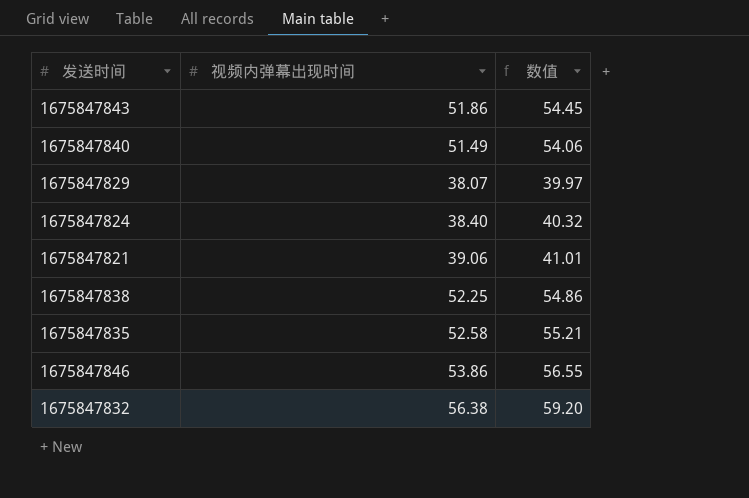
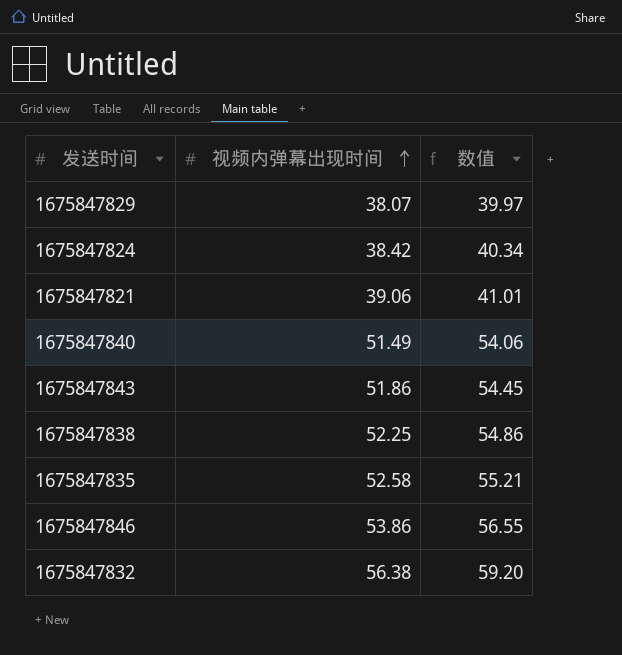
row order: none -> 视频内弹幕出现时间 ascending
1675847824 | 视频内弹幕出现时间: 38.40 -> 38.42
1675847824 | 数值: 40.32 -> 40.34

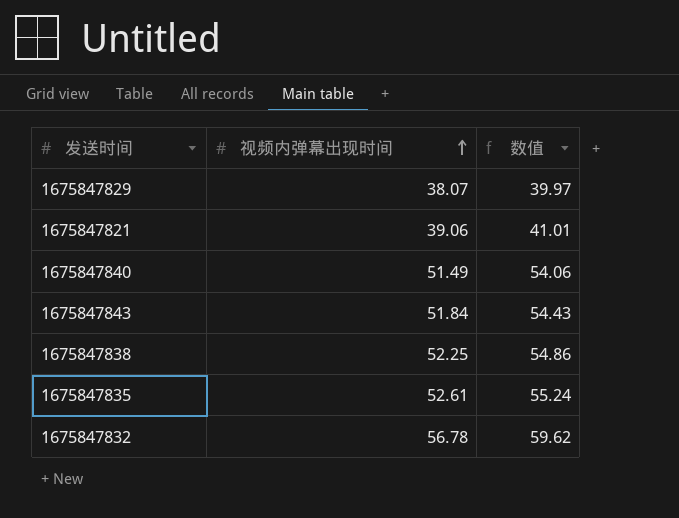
row 1675847824: 38.42 | 40.34 -> none
row 1675847846: 53.86 | 56.55 -> none
1675847843 | 视频内弹幕出现时间: 51.86 -> 51.84
1675847843 | 数值: 54.45 -> 54.43
1675847835 | 视频内弹幕出现时间: 52.58 -> 52.61
1675847835 | 数值: 55.21 -> 55.24
1675847832 | 视频内弹幕出现时间: 56.38 -> 56.78
1675847832 | 数值: 59.20 -> 59.62

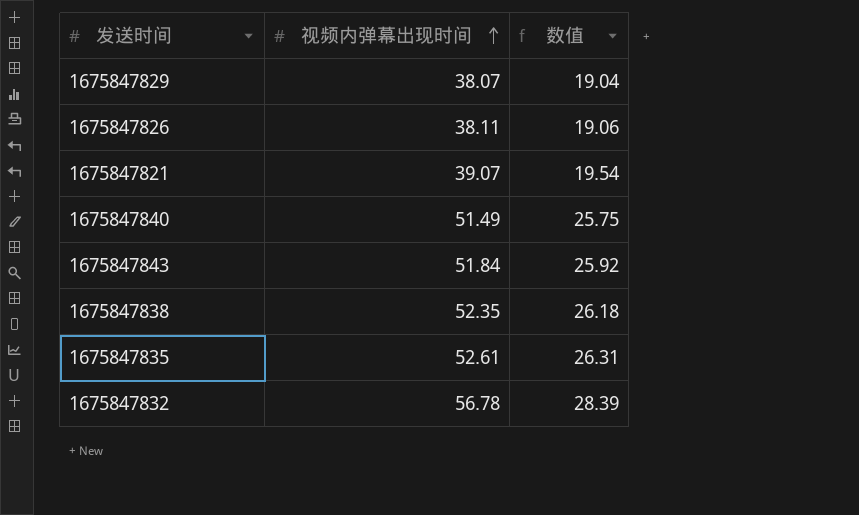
column 数值 | formula: [视频内弹幕出现时间] * 1.05 -> [视频内弹幕出现时间] * 0.5
row 1675847826: none -> 38.11 | 19.06
1675847821 | 视频内弹幕出现时间: 39.06 -> 39.07
1675847838 | 视频内弹幕出现时间: 52.25 -> 52.35

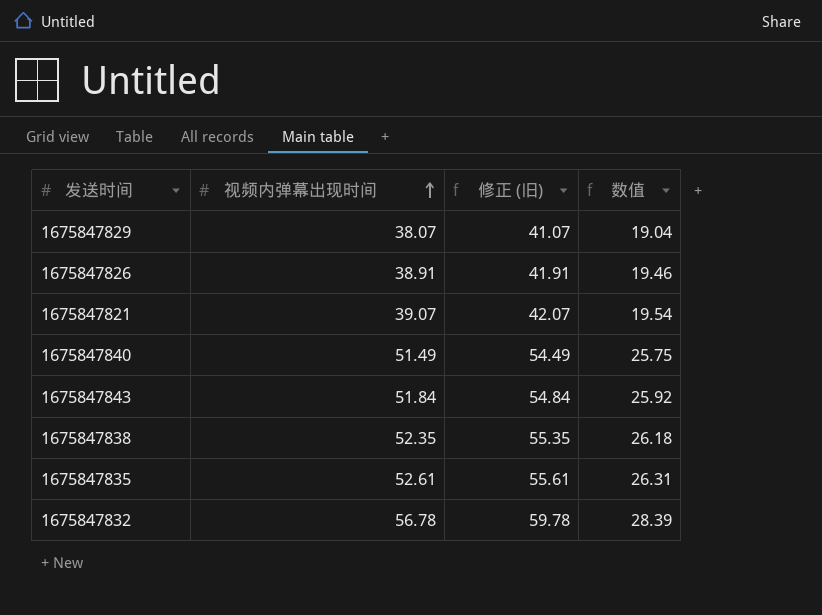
column 修正 (旧) | formula: none -> [视频内弹幕出现时间] + 3
1675847826 | 视频内弹幕出现时间: 38.11 -> 38.91
1675847826 | 数值: 19.06 -> 19.46

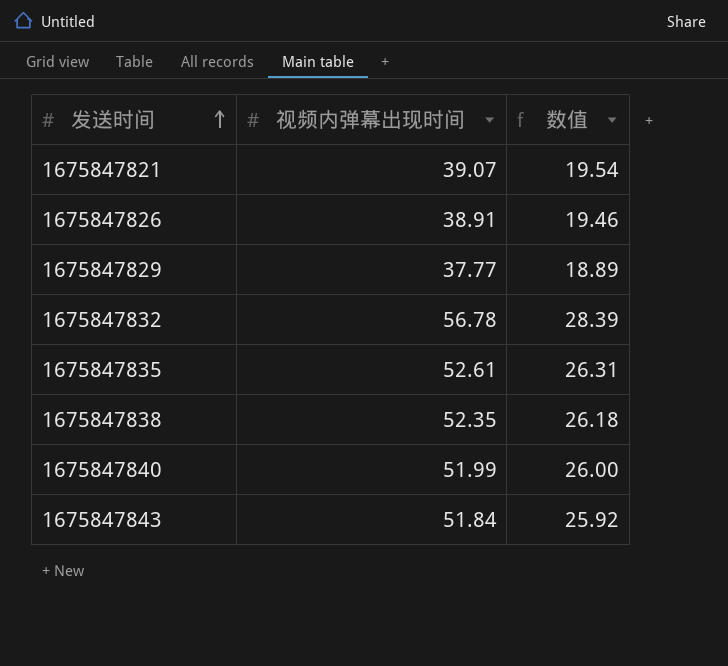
row order: 视频内弹幕出现时间 ascending -> 发送时间 ascending
column 修正 (旧) | formula: [视频内弹幕出现时间] + 3 -> none
1675847829 | 视频内弹幕出现时间: 38.07 -> 37.77
1675847829 | 数值: 19.04 -> 18.89
1675847840 | 视频内弹幕出现时间: 51.49 -> 51.99
1675847840 | 数值: 25.75 -> 26.00

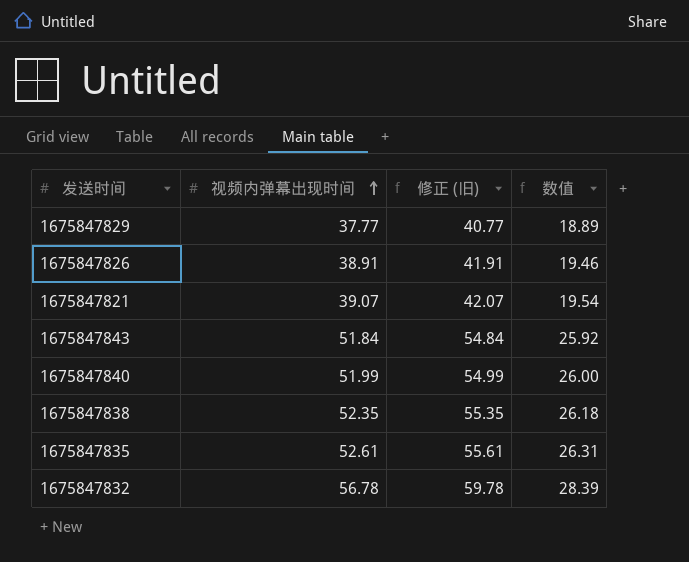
row order: 发送时间 ascending -> 视频内弹幕出现时间 ascending
column 修正 (旧) | formula: none -> [视频内弹幕出现时间] + 3

